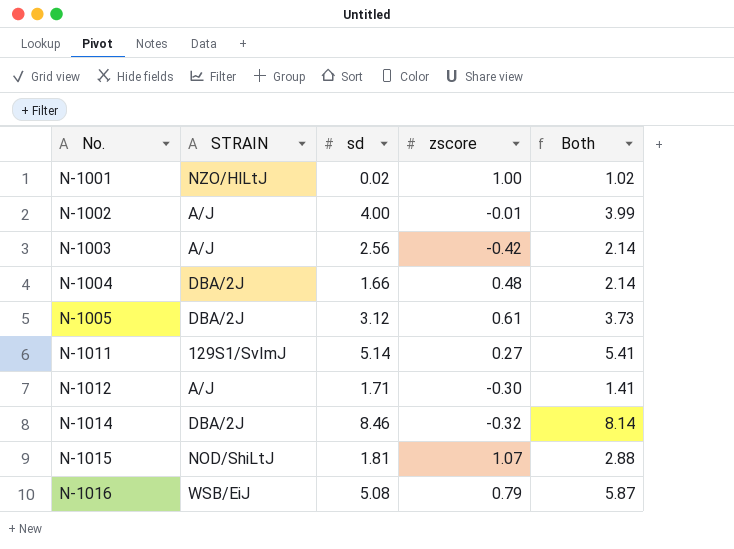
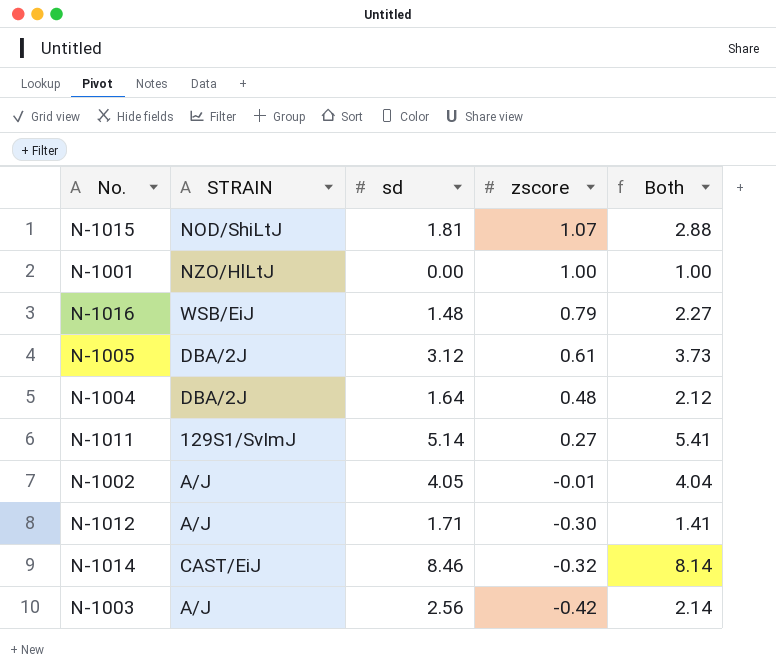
row order: No. ascending -> zscore descending
N-1001 | sd: 0.02 -> 0.00
N-1001 | Both: 1.02 -> 1.00
N-1016 | sd: 5.08 -> 1.48
N-1016 | Both: 5.87 -> 2.27
N-1004 | sd: 1.66 -> 1.64
N-1004 | Both: 2.14 -> 2.12
N-1002 | sd: 4.00 -> 4.05
N-1002 | Both: 3.99 -> 4.04
N-1014 | STRAIN: DBA/2J -> CAST/EiJ

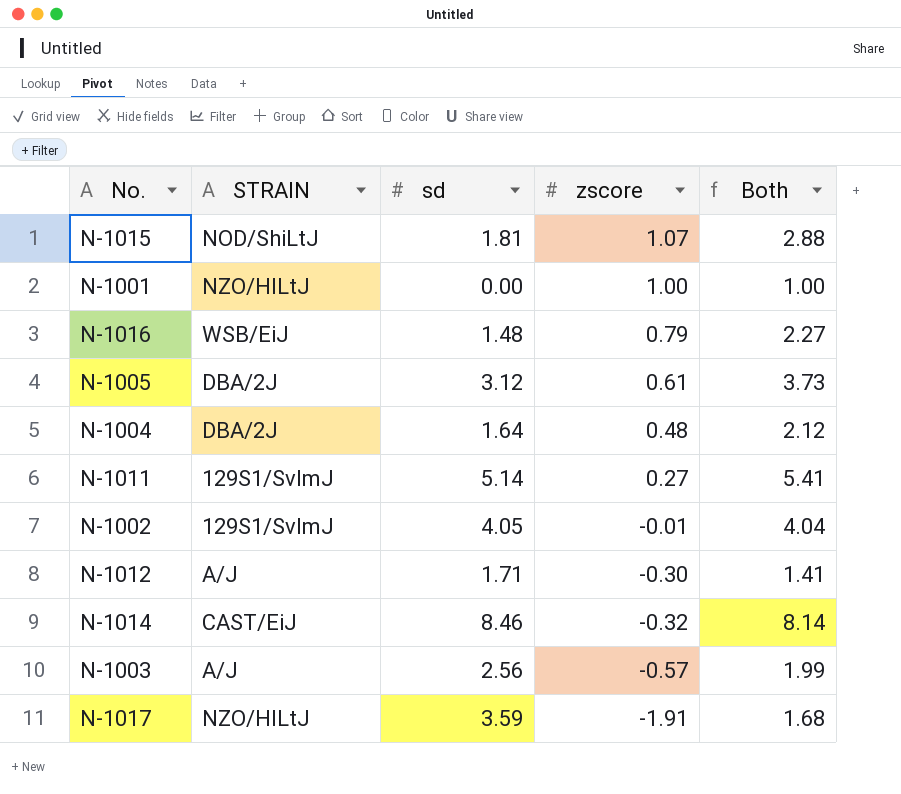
N-1002 | STRAIN: A/J -> 129S1/SvImJ
N-1003 | zscore: -0.42 -> -0.57
N-1003 | Both: 2.14 -> 1.99
row N-1017: none -> NZO/HlLtJ | 3.59 | -1.91 | 1.68

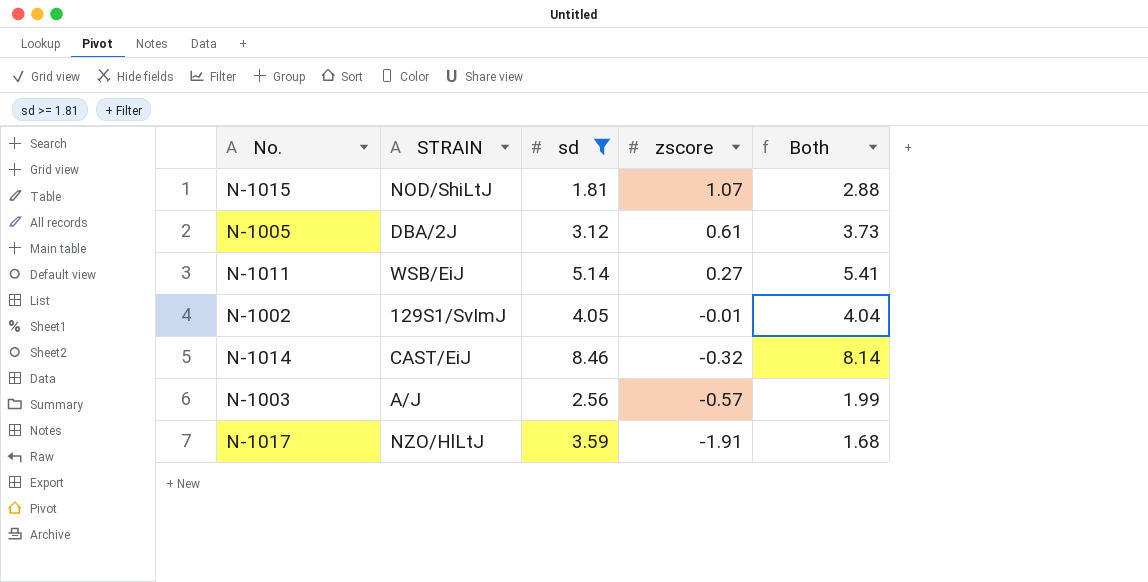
filter: none -> sd >= 1.81
N-1011 | STRAIN: 129S1/SvImJ -> WSB/EiJ

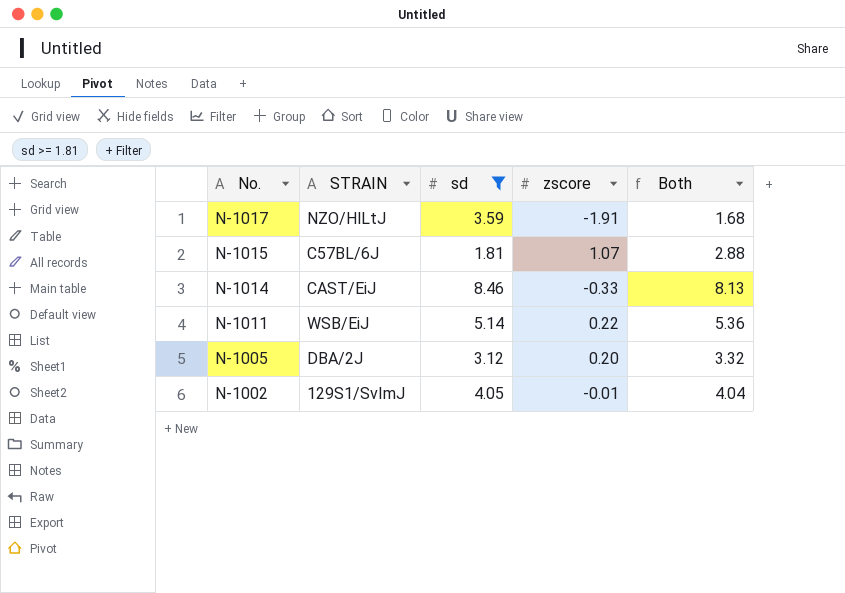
row order: zscore descending -> No. descending
row N-1003: A/J | 2.56 | -0.57 | 1.99 -> none
N-1015 | STRAIN: NOD/ShiLtJ -> C57BL/6J
N-1014 | zscore: -0.32 -> -0.33
N-1014 | Both: 8.14 -> 8.13
N-1011 | zscore: 0.27 -> 0.22
N-1011 | Both: 5.41 -> 5.36
N-1005 | zscore: 0.61 -> 0.20
N-1005 | Both: 3.73 -> 3.32

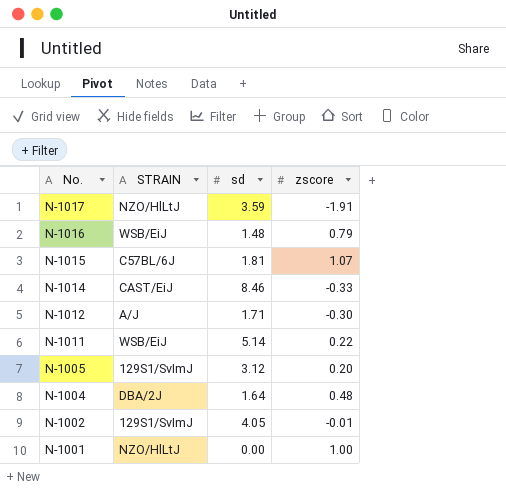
filter: sd >= 1.81 -> none
column Both | formula: [sd] + [zscore] -> none
N-1005 | STRAIN: DBA/2J -> 129S1/SvImJ

